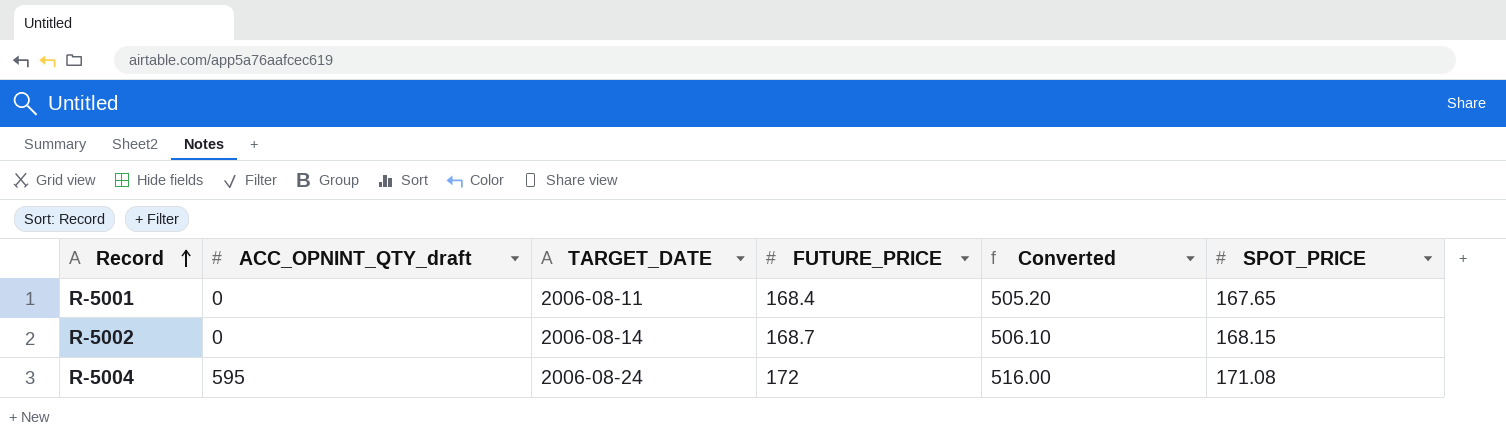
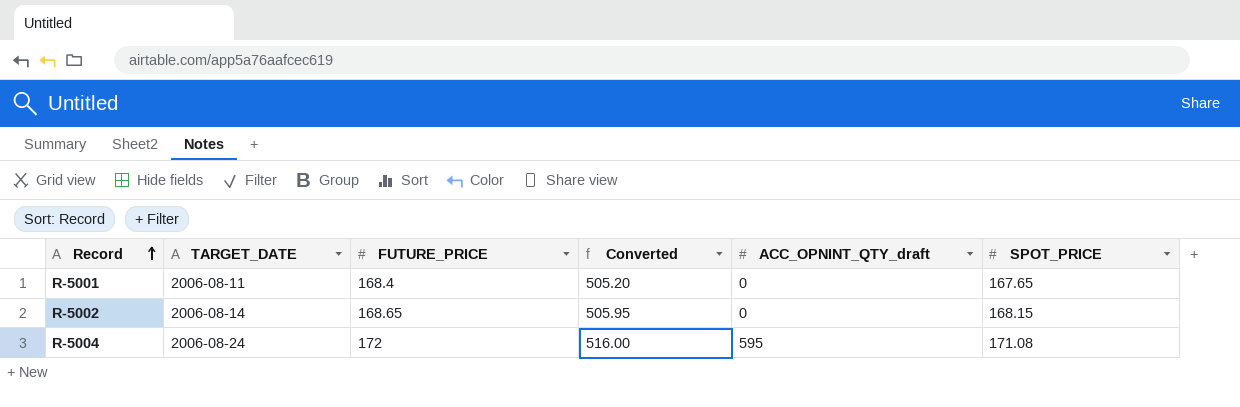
column ACC_OPNINT_QTY_draft | position: 2 -> 5
R-5002 | FUTURE_PRICE: 168.7 -> 168.65
R-5002 | Converted: 506.10 -> 505.95

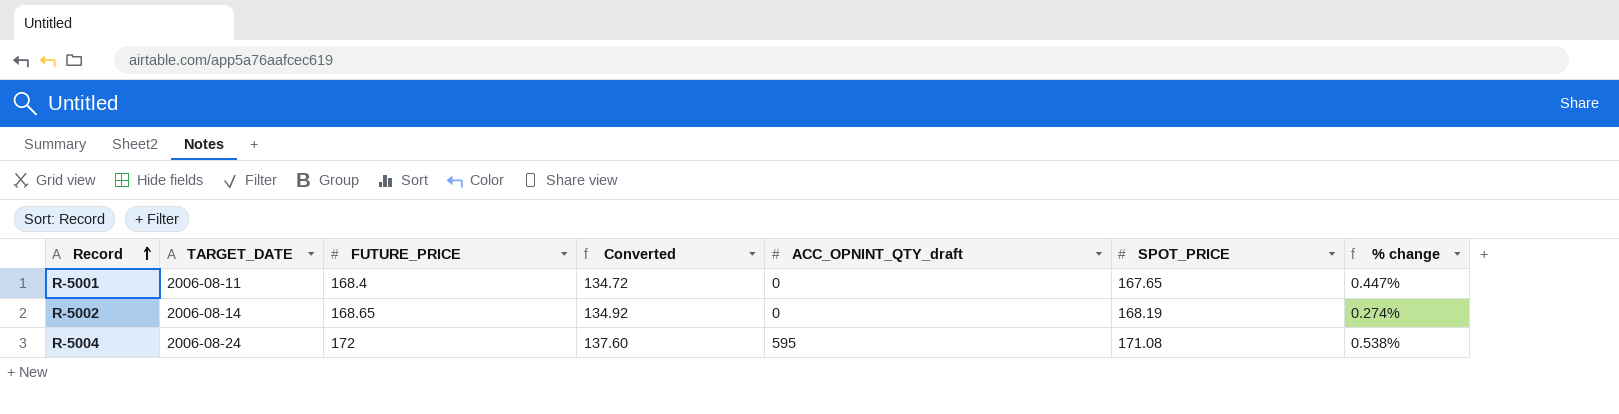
column Converted | formula: [FUTURE_PRICE] * 3 -> [FUTURE_PRICE] * 0.8
column % change | formula: none -> ([FUTURE_PRICE] - [SPOT_PRICE]) / [SPOT_PRICE]
R-5002 | SPOT_PRICE: 168.15 -> 168.19

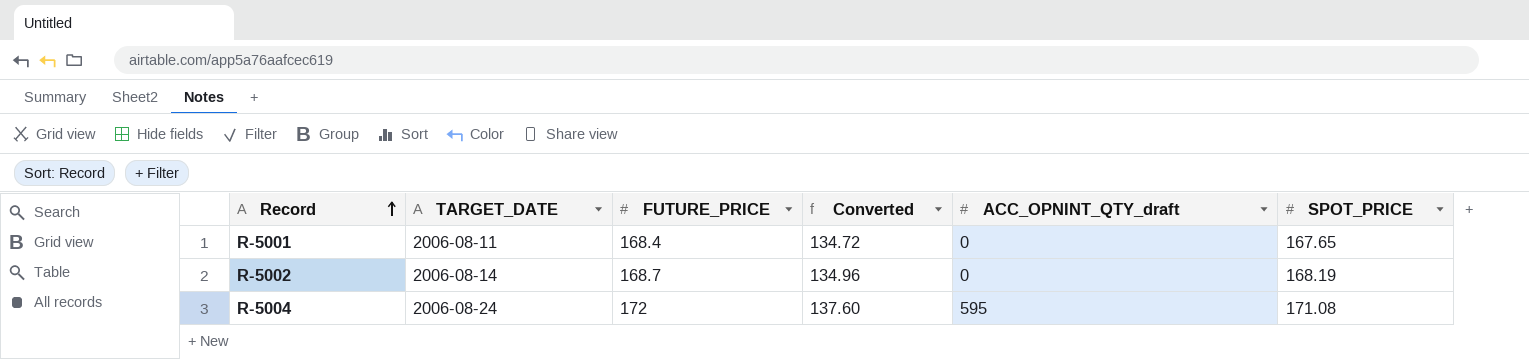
column % change | formula: ([FUTURE_PRICE] - [SPOT_PRICE]) / [SPOT_PRICE] -> none
R-5002 | FUTURE_PRICE: 168.65 -> 168.7
R-5002 | Converted: 134.92 -> 134.96

